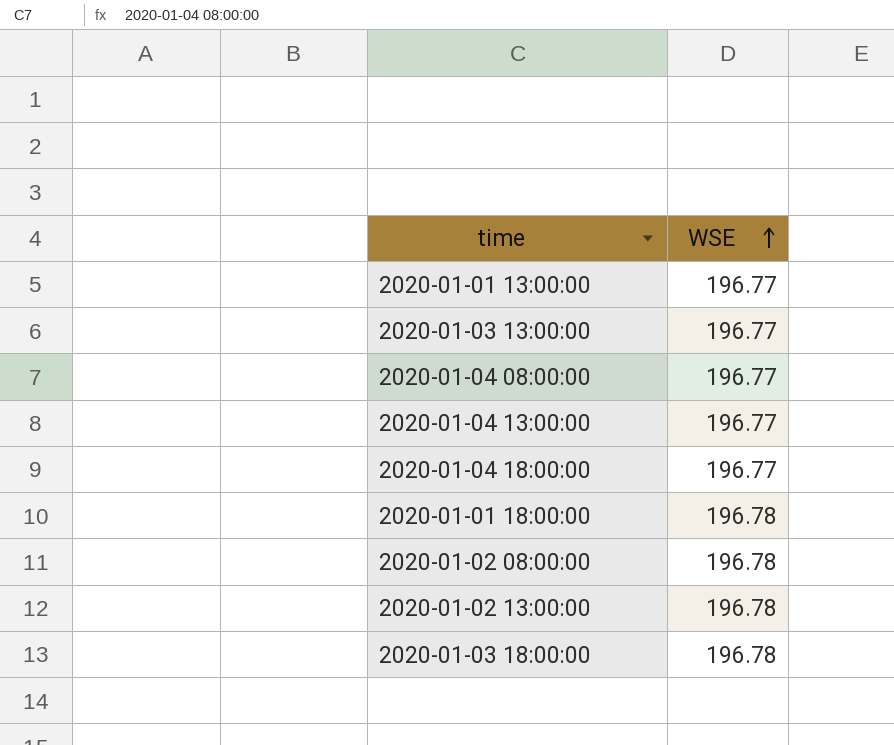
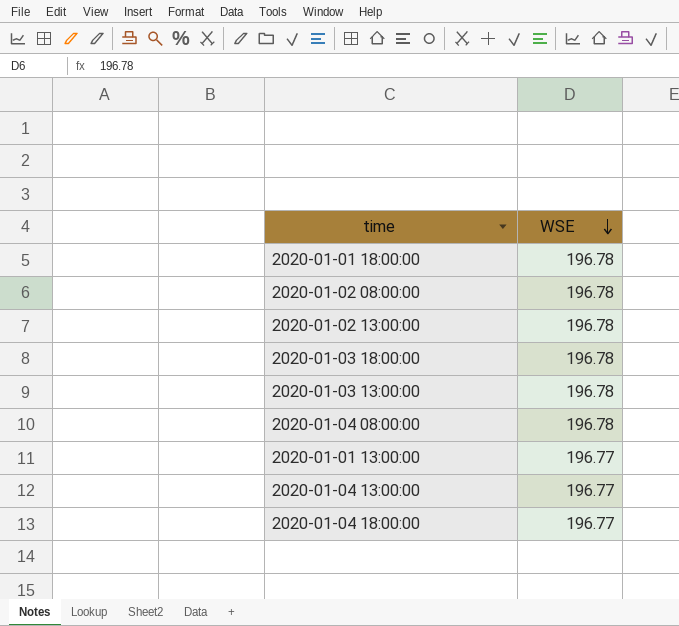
row order: WSE ascending -> WSE descending
2020-01-03 13:00:00 | WSE: 196.77 -> 196.78
2020-01-04 08:00:00 | WSE: 196.77 -> 196.78

